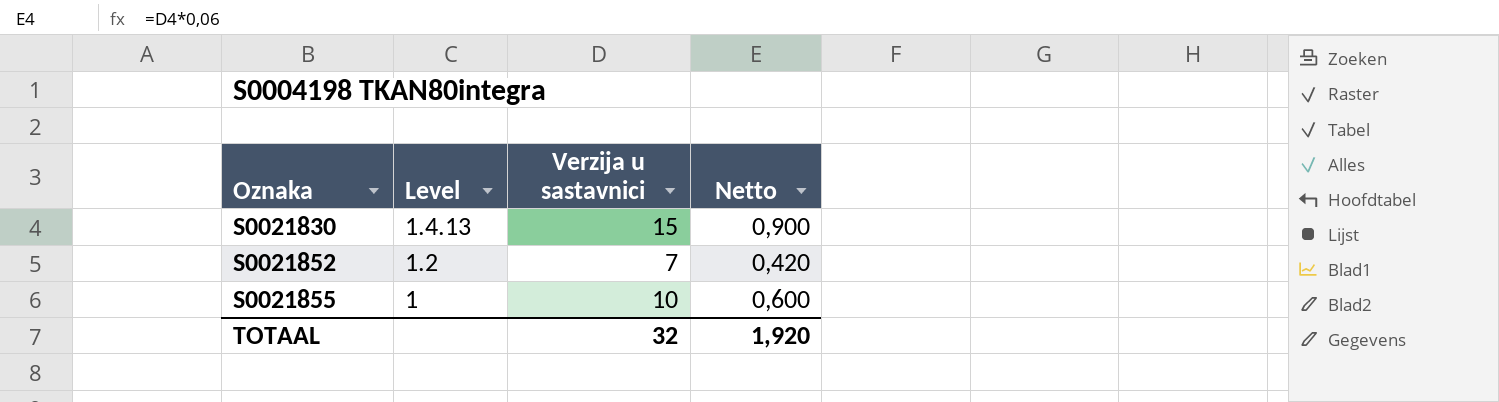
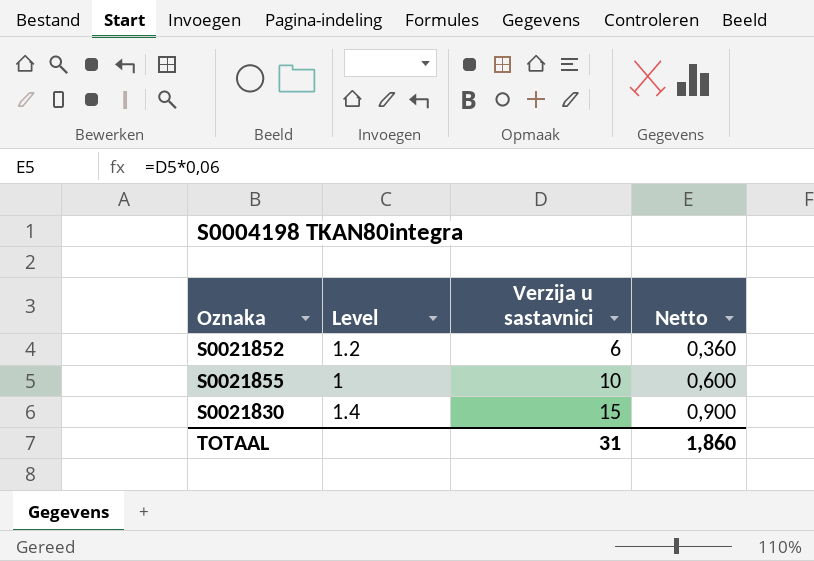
row order: Oznaka ascending -> Verzija u sastavnici ascending
S0021852 | Verzija u sastavnici: 7 -> 6
S0021852 | Netto: 0,420 -> 0,360
S0021830 | Level: 1.4.13 -> 1.4
TOTAAL | Verzija u sastavnici: 32 -> 31
TOTAAL | Netto: 1,920 -> 1,860

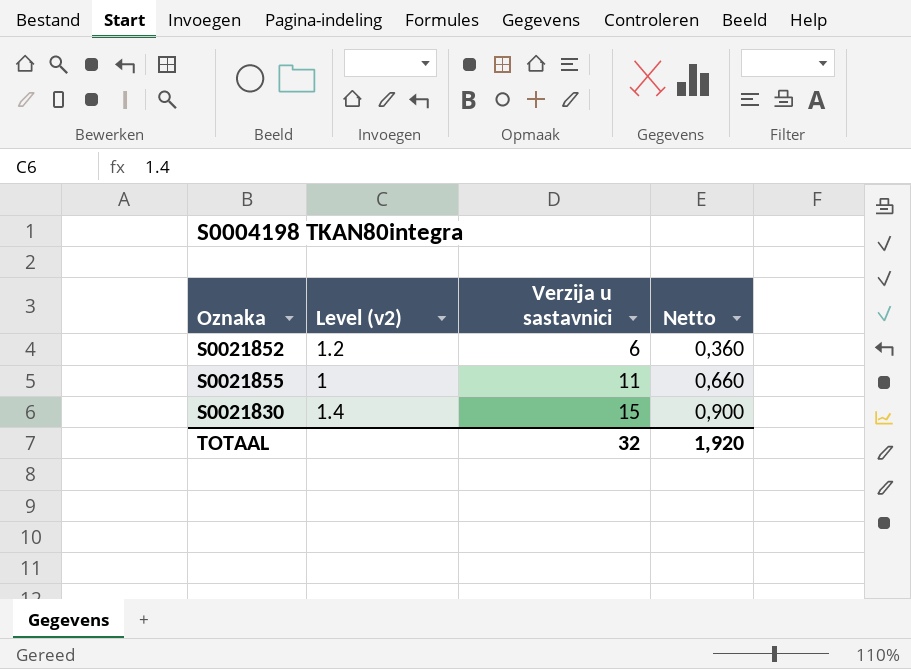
column name: Level -> Level (v2)
S0021855 | Verzija u sastavnici: 10 -> 11
S0021855 | Netto: 0,600 -> 0,660
TOTAAL | Verzija u sastavnici: 31 -> 32
TOTAAL | Netto: 1,860 -> 1,920

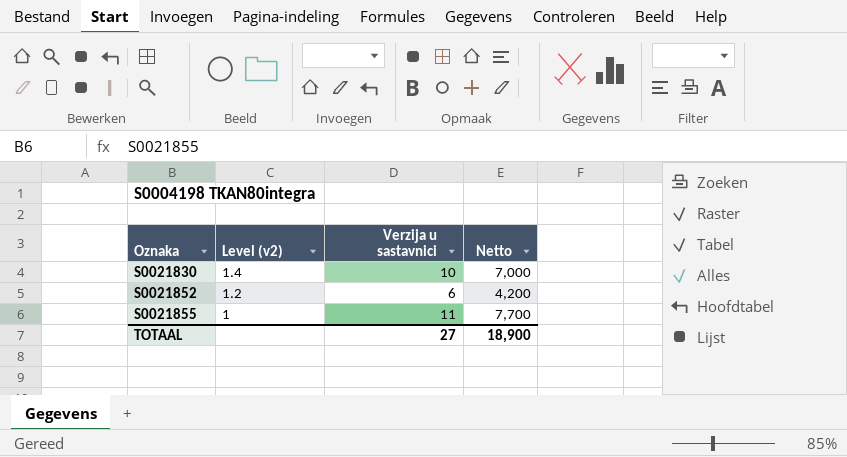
row order: Verzija u sastavnici ascending -> Oznaka ascending
column Netto | formula: [Verzija u sastavnici] * 0,06 -> [Verzija u sastavnici] * 0,7
S0021830 | Verzija u sastavnici: 15 -> 10
TOTAAL | Verzija u sastavnici: 32 -> 27
TOTAAL | Netto: 1,920 -> 18,900

